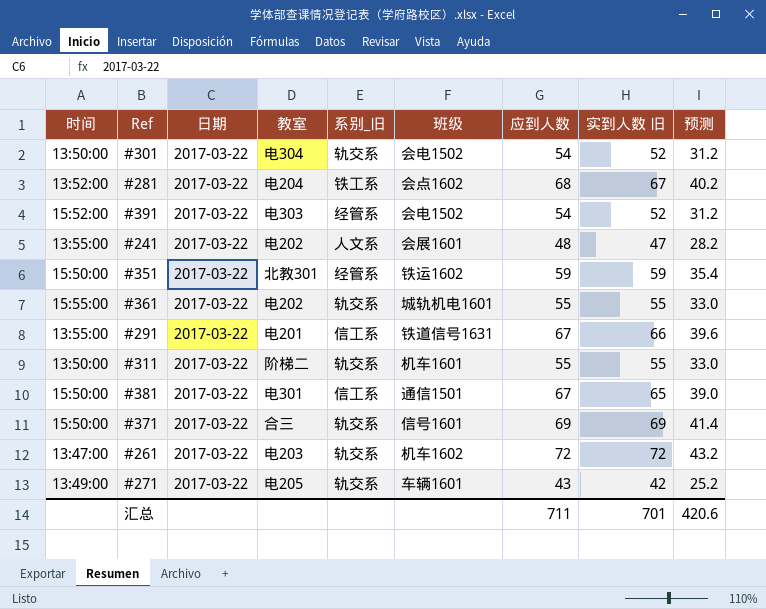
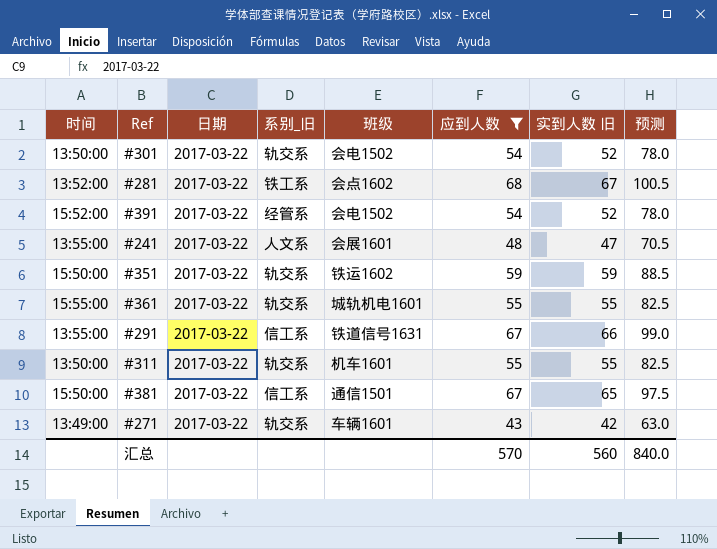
filter: none -> 应到人数 <= 68
column 教室 | position: 4 -> none
column 预测 | formula: [实到人数 旧] * 0.6 -> [实到人数 旧] * 1.5
#351 | 系别_旧: 经管系 -> 轨交系
汇总 | 应到人数: 711 -> 570
汇总 | 实到人数 旧: 701 -> 560
汇总 | 预测: 420.6 -> 840.0

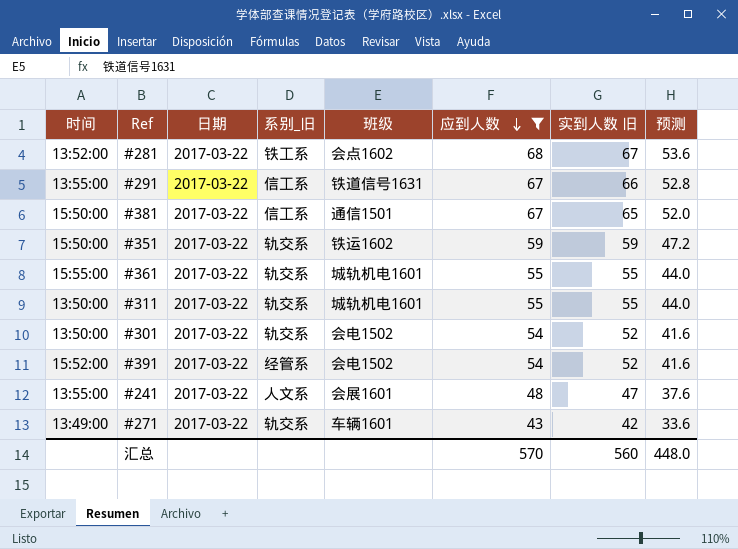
row order: none -> 应到人数 descending
column 预测 | formula: [实到人数 旧] * 1.5 -> [实到人数 旧] * 0.8
#311 | 班级: 机车1601 -> 城轨机电1601
汇总 | 预测: 840.0 -> 448.0

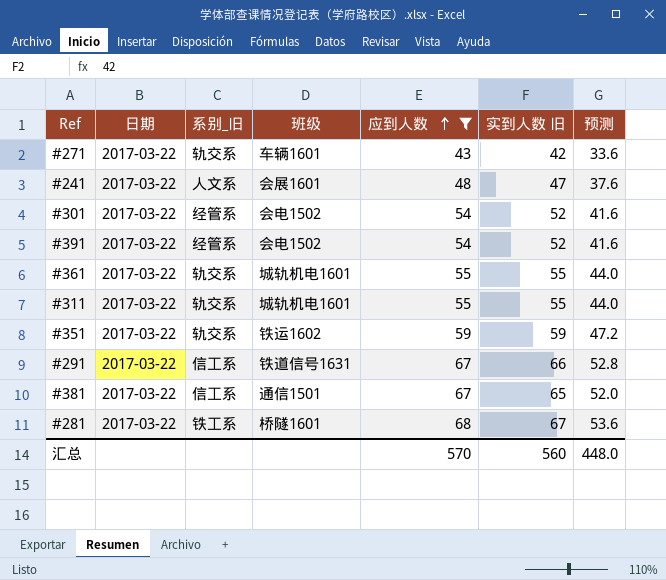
row order: 应到人数 descending -> 应到人数 ascending
column 时间 | position: 1 -> none
#301 | 系别_旧: 轨交系 -> 经管系
#281 | 班级: 会点1602 -> 桥隧1601

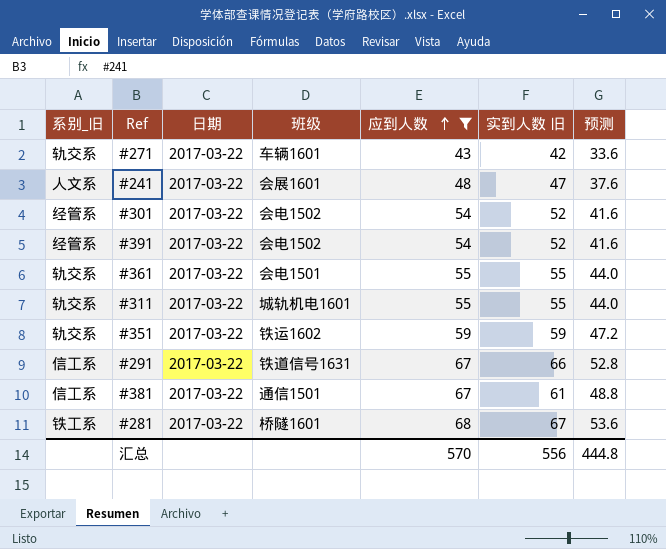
column 系别_旧 | position: 3 -> 1
#361 | 班级: 城轨机电1601 -> 会电1501
#381 | 实到人数 旧: 65 -> 61
#381 | 预测: 52.0 -> 48.8
汇总 | 实到人数 旧: 560 -> 556
汇总 | 预测: 448.0 -> 444.8

